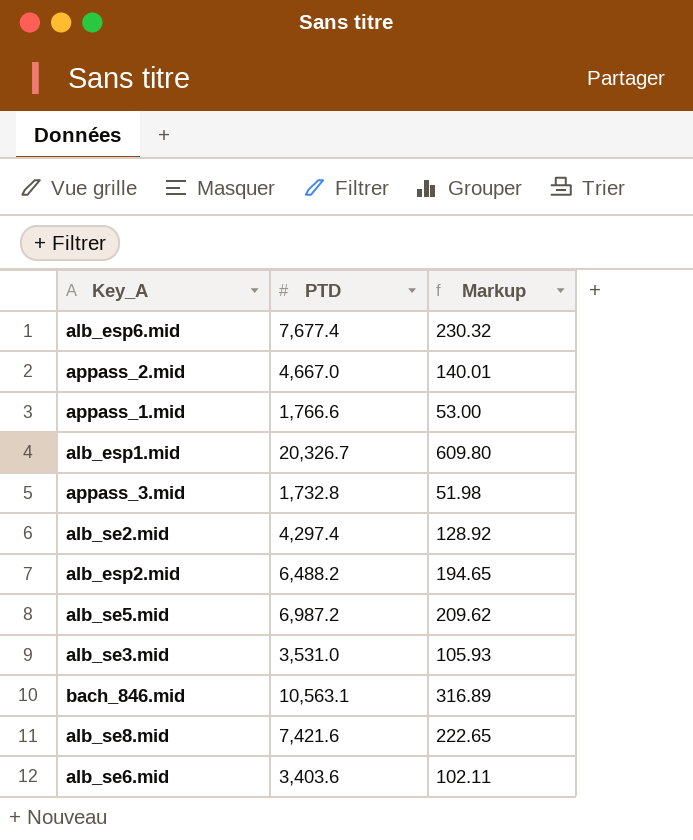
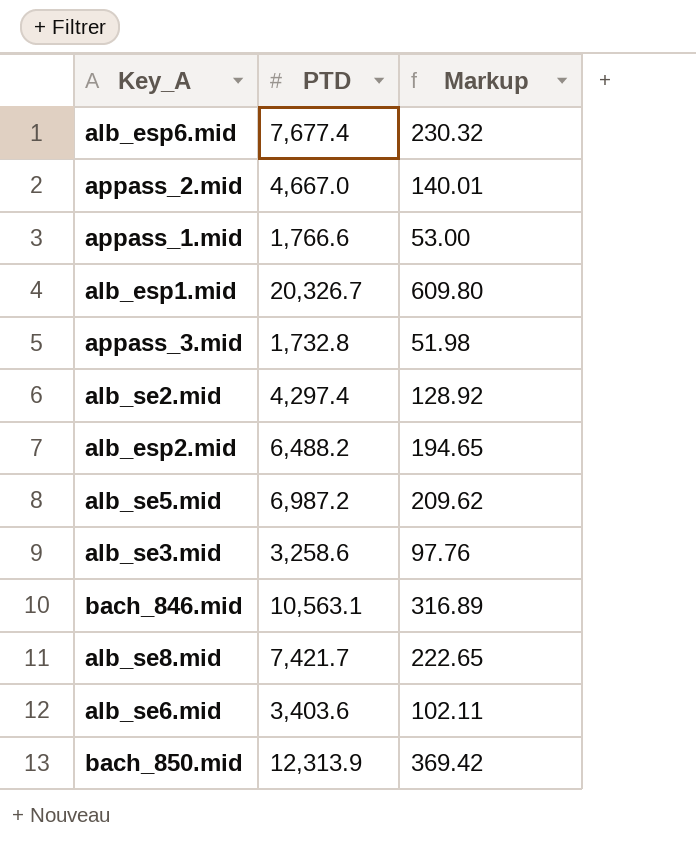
alb_se3.mid | PTD: 3,531.0 -> 3,258.6
alb_se3.mid | Markup: 105.93 -> 97.76
alb_se8.mid | PTD: 7,421.6 -> 7,421.7
row bach_850.mid: none -> 12,313.9 | 369.42

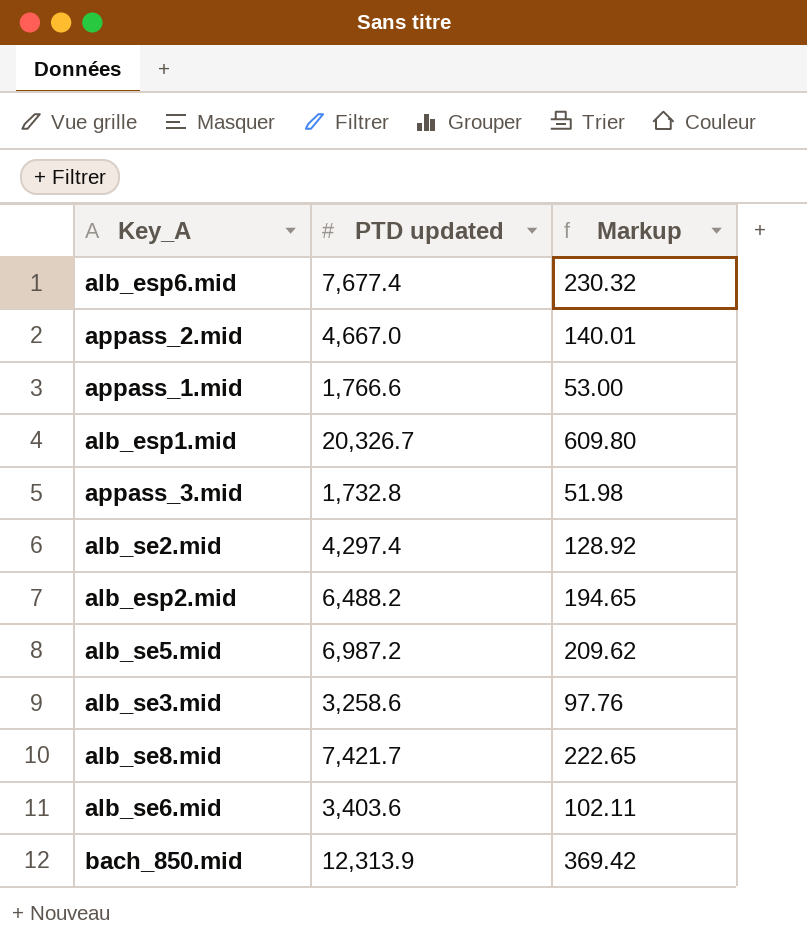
column name: PTD -> PTD updated
row bach_846.mid: 10,563.1 | 316.89 -> none

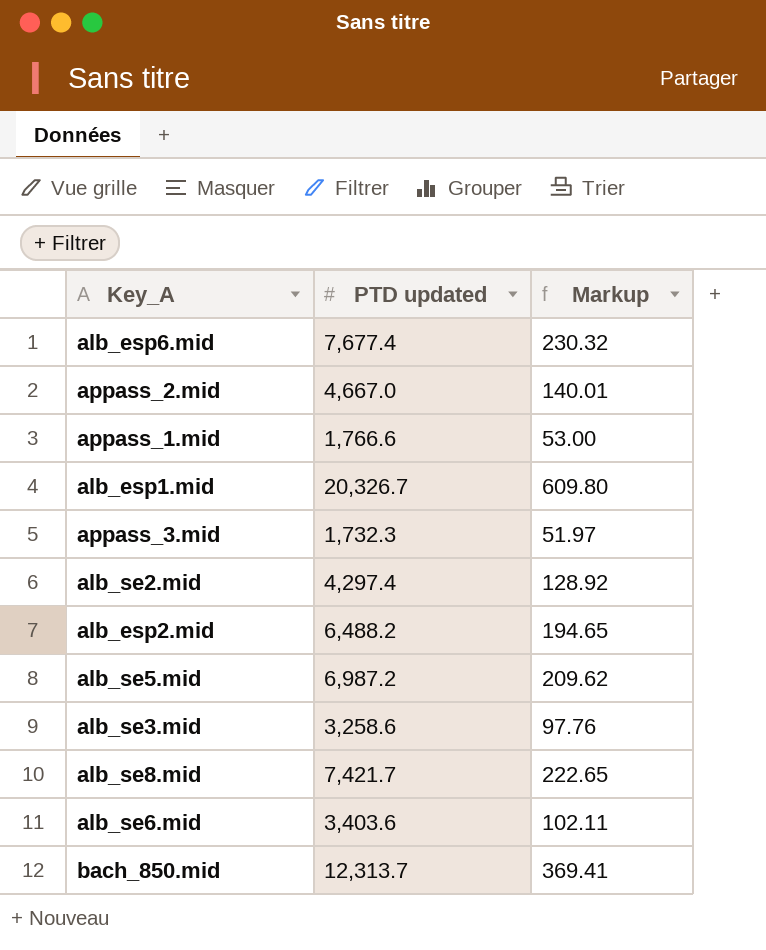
appass_3.mid | PTD updated: 1,732.8 -> 1,732.3
appass_3.mid | Markup: 51.98 -> 51.97
bach_850.mid | PTD updated: 12,313.9 -> 12,313.7
bach_850.mid | Markup: 369.42 -> 369.41

